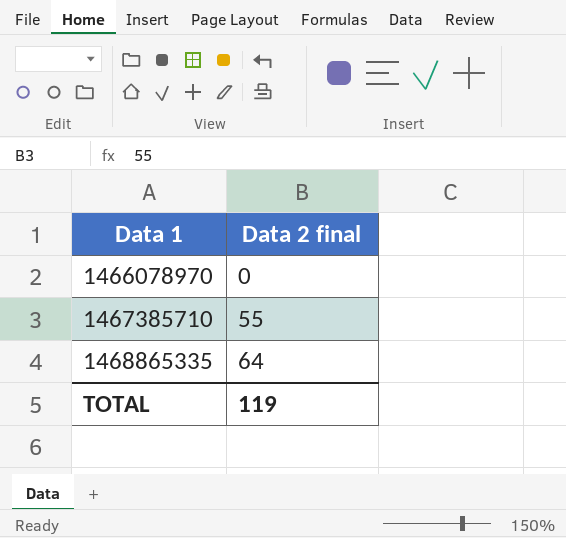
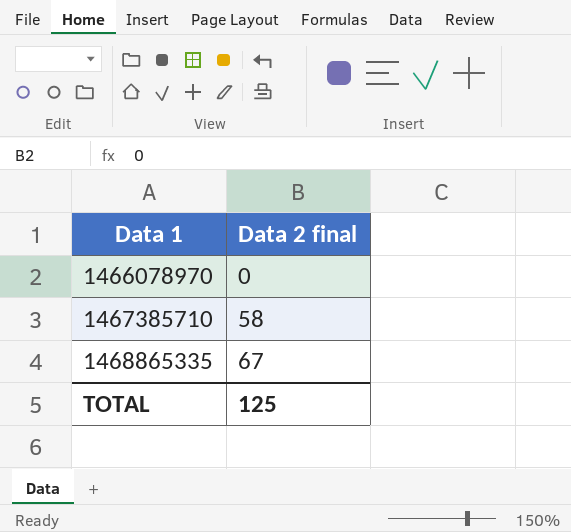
1467385710 | Data 2 final: 55 -> 58
1468865335 | Data 2 final: 64 -> 67
TOTAL | Data 2 final: 119 -> 125

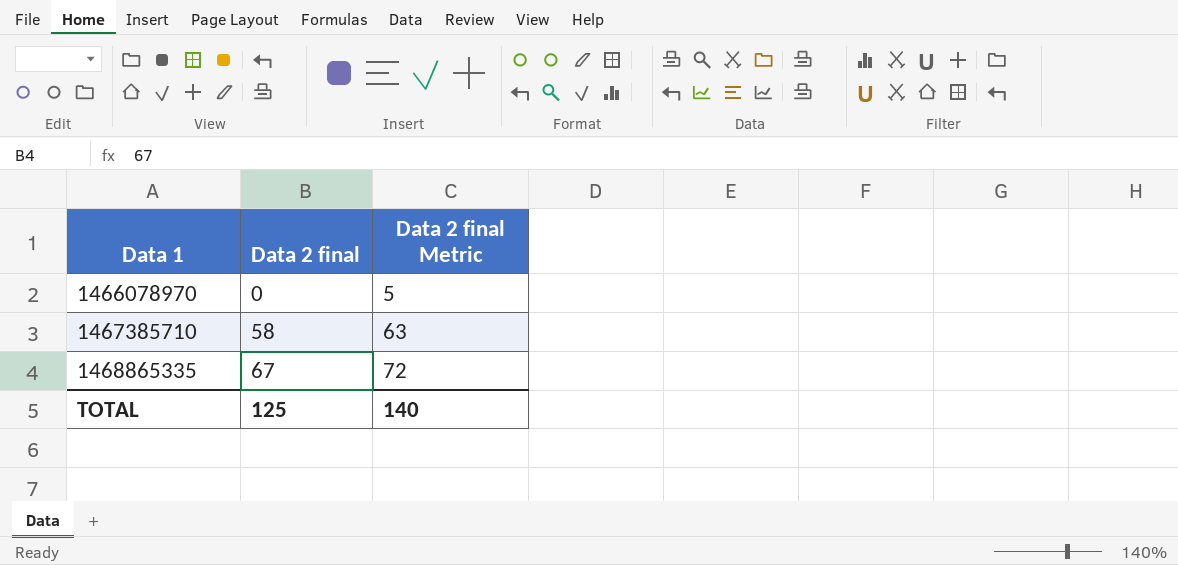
column Data 2 final Metric | formula: none -> [Data 2 final] + 5

